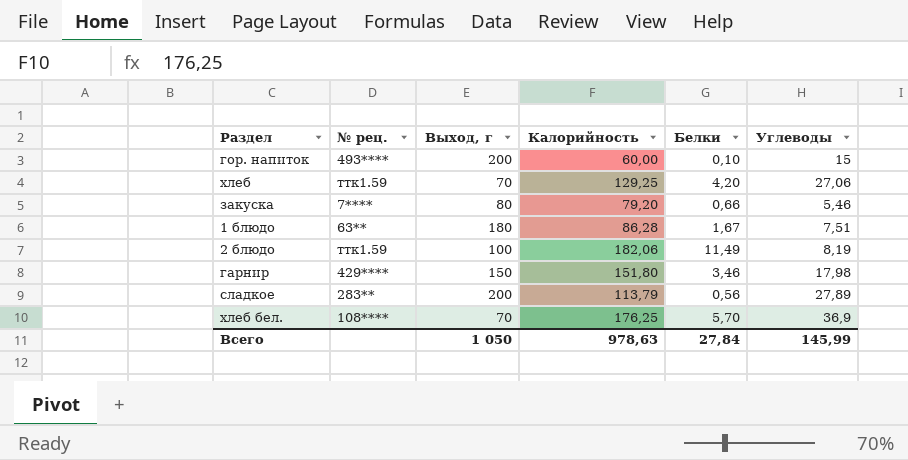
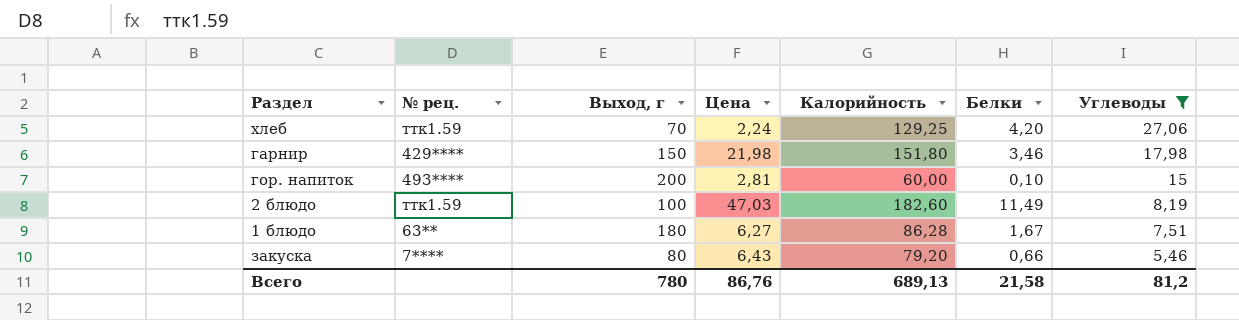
filter: none -> Углеводы <= 27,06
row order: none -> Углеводы descending
column Цена | position: none -> 4
2 блюдо | Калорийность: 182,06 -> 182,60
Всего | Выход, г: 1 050 -> 780
Всего | Калорийность: 978,63 -> 689,13
Всего | Белки: 27,84 -> 21,58
Всего | Углеводы: 145,99 -> 81,2

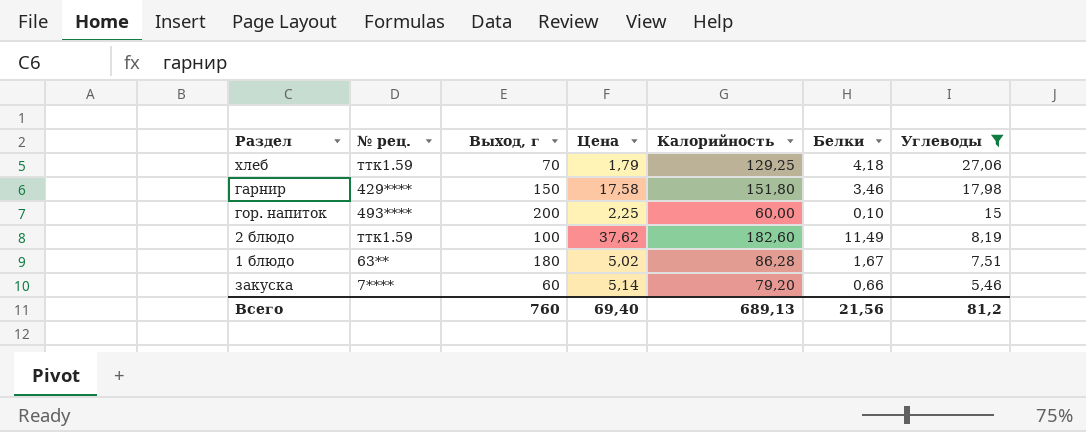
хлеб | Цена: 2,24 -> 1,79
хлеб | Белки: 4,20 -> 4,18
гарнир | Цена: 21,98 -> 17,58
гор. напиток | Цена: 2,81 -> 2,25
2 блюдо | Цена: 47,03 -> 37,62
1 блюдо | Цена: 6,27 -> 5,02
закуска | Выход, г: 80 -> 60
закуска | Цена: 6,43 -> 5,14
Всего | Выход, г: 780 -> 760
Всего | Цена: 86,76 -> 69,40
Всего | Белки: 21,58 -> 21,56

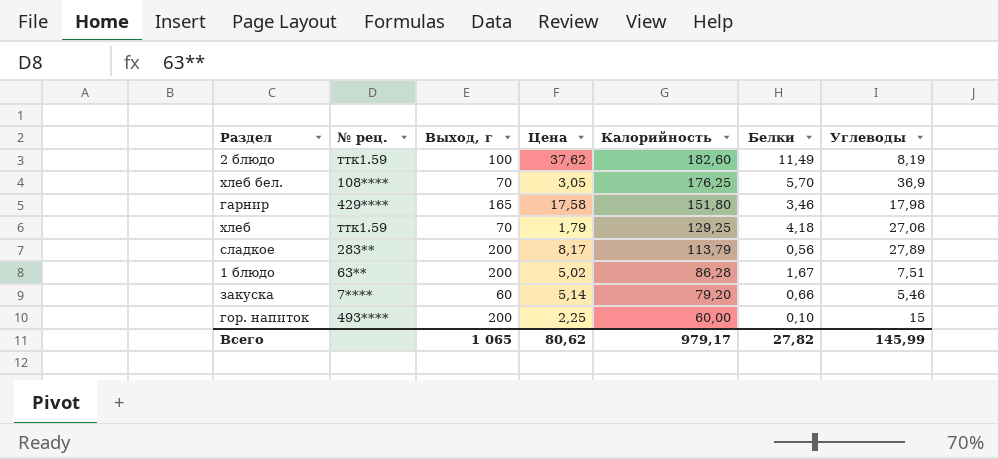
filter: Углеводы <= 27,06 -> none
row order: Углеводы descending -> Калорийность descending
гарнир | Выход, г: 150 -> 165
1 блюдо | Выход, г: 180 -> 200
Всего | Выход, г: 760 -> 1 065
Всего | Цена: 69,40 -> 80,62
Всего | Калорийность: 689,13 -> 979,17
Всего | Белки: 21,56 -> 27,82
Всего | Углеводы: 81,2 -> 145,99

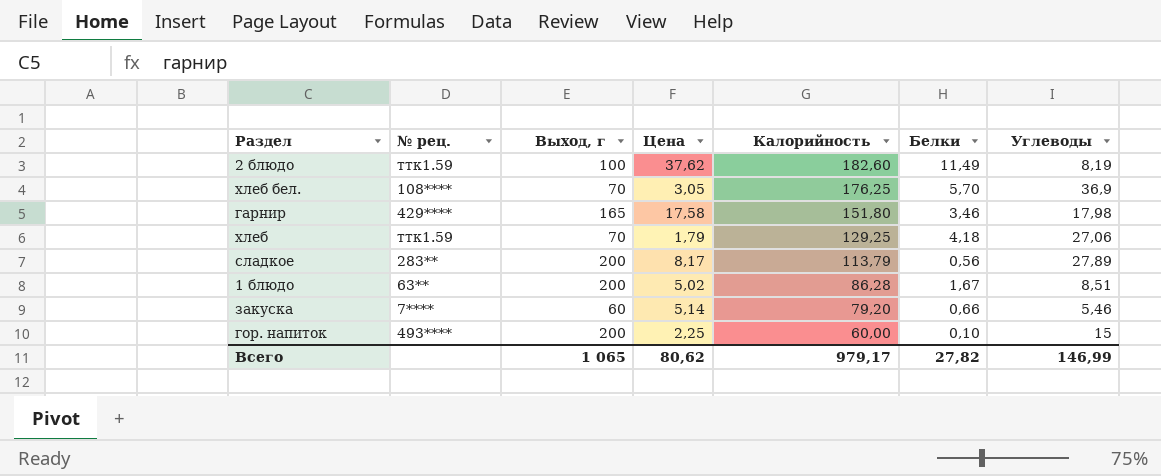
1 блюдо | Углеводы: 7,51 -> 8,51
Всего | Углеводы: 145,99 -> 146,99

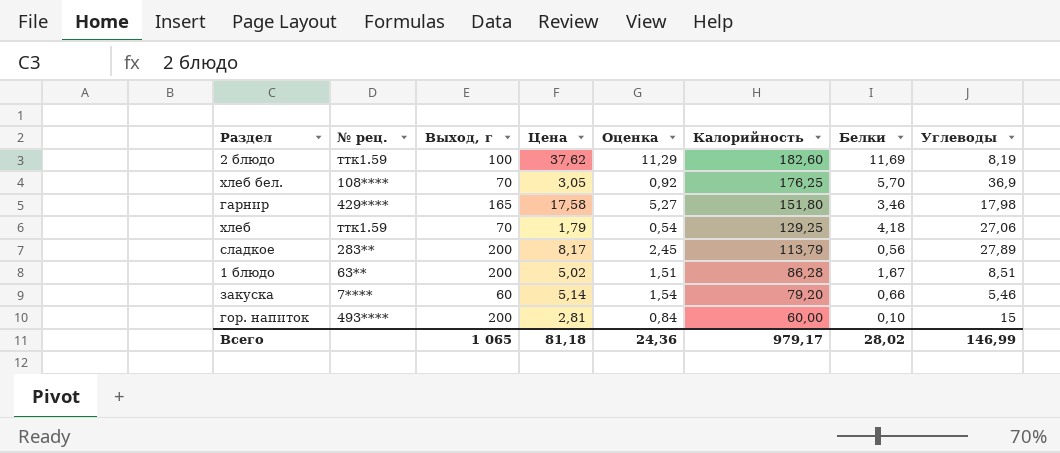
column Оценка | formula: none -> [Цена] * 0,3
2 блюдо | Белки: 11,49 -> 11,69
гор. напиток | Цена: 2,25 -> 2,81
Всего | Цена: 80,62 -> 81,18
Всего | Белки: 27,82 -> 28,02

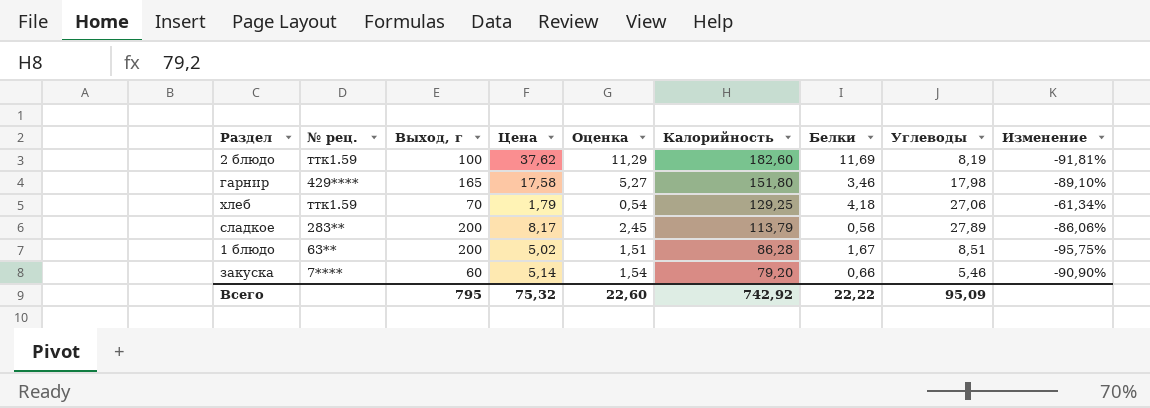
column Изменение | formula: none -> ([Углеводы] - [Выход, г]) / [Выход, г]
row хлеб бел.: 108**** | 70 | 3,05 | 0,92 | 176,25 | 5,70 | 36,9 -> none
row гор. напиток: 493**** | 200 | 2,81 | 0,84 | 60,00 | 0,10 | 15 -> none
Всего | Выход, г: 1 065 -> 795
Всего | Цена: 81,18 -> 75,32
Всего | Оценка: 24,36 -> 22,60
Всего | Калорийность: 979,17 -> 742,92
Всего | Белки: 28,02 -> 22,22
Всего | Углеводы: 146,99 -> 95,09

